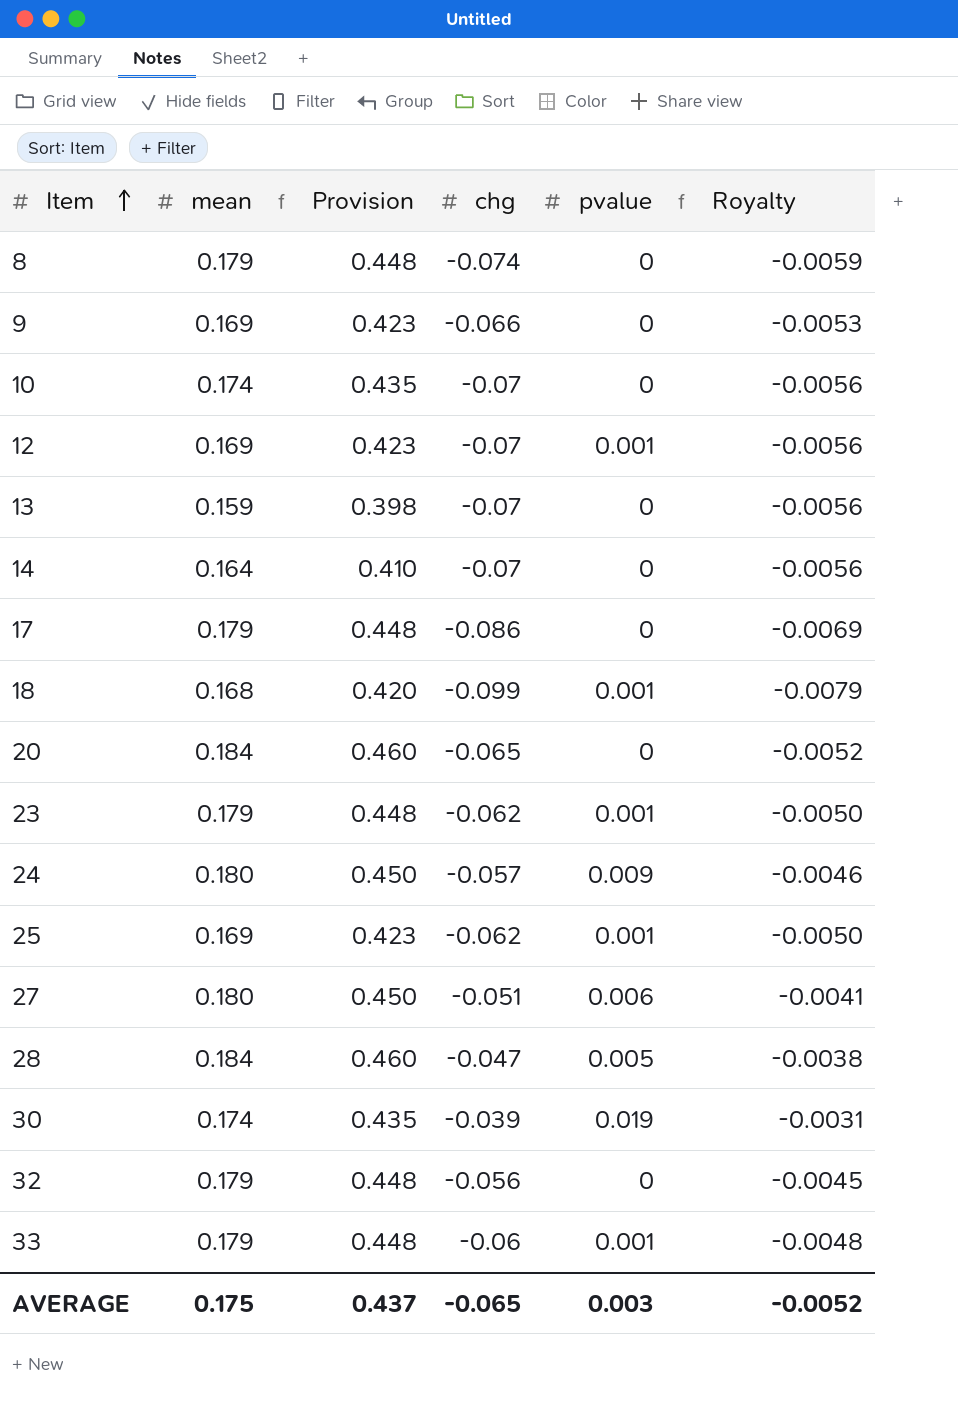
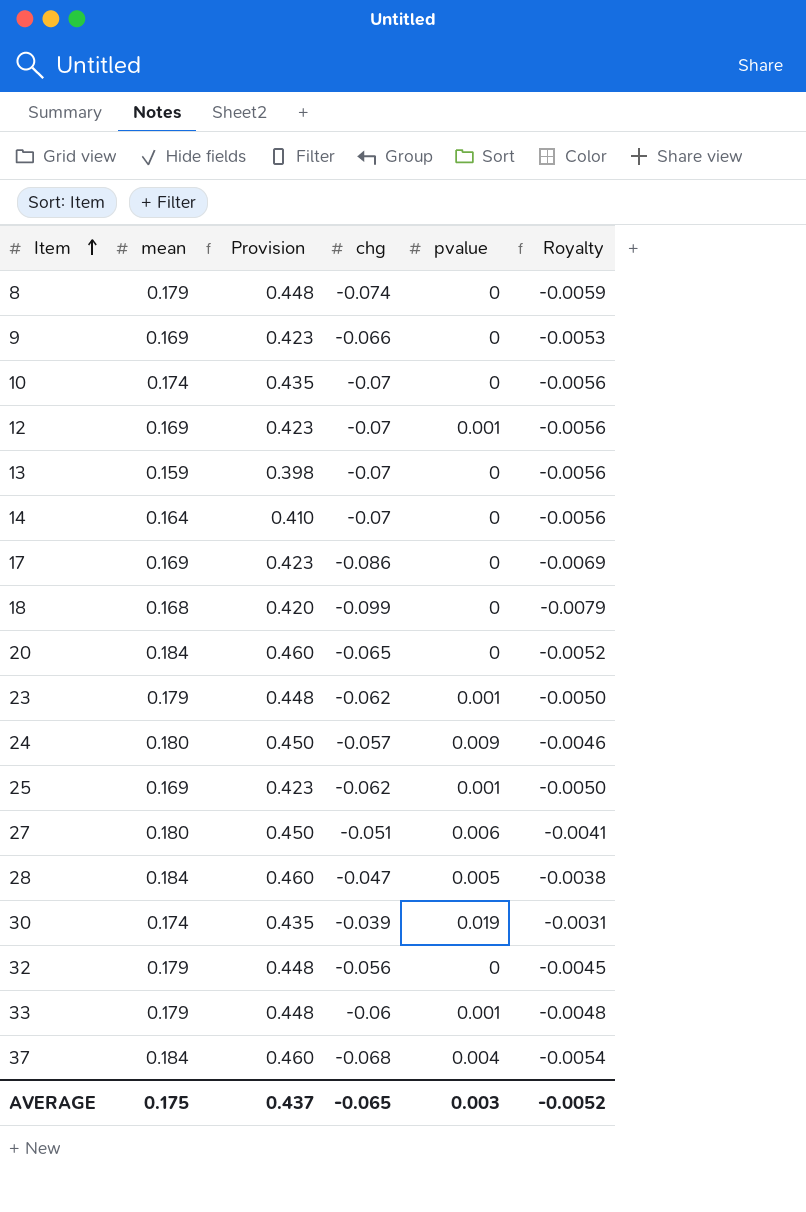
17 | mean: 0.179 -> 0.169
17 | Provision: 0.448 -> 0.423
18 | pvalue: 0.001 -> 0
row 37: none -> 0.184 | 0.460 | -0.068 | 0.004 | -0.0054

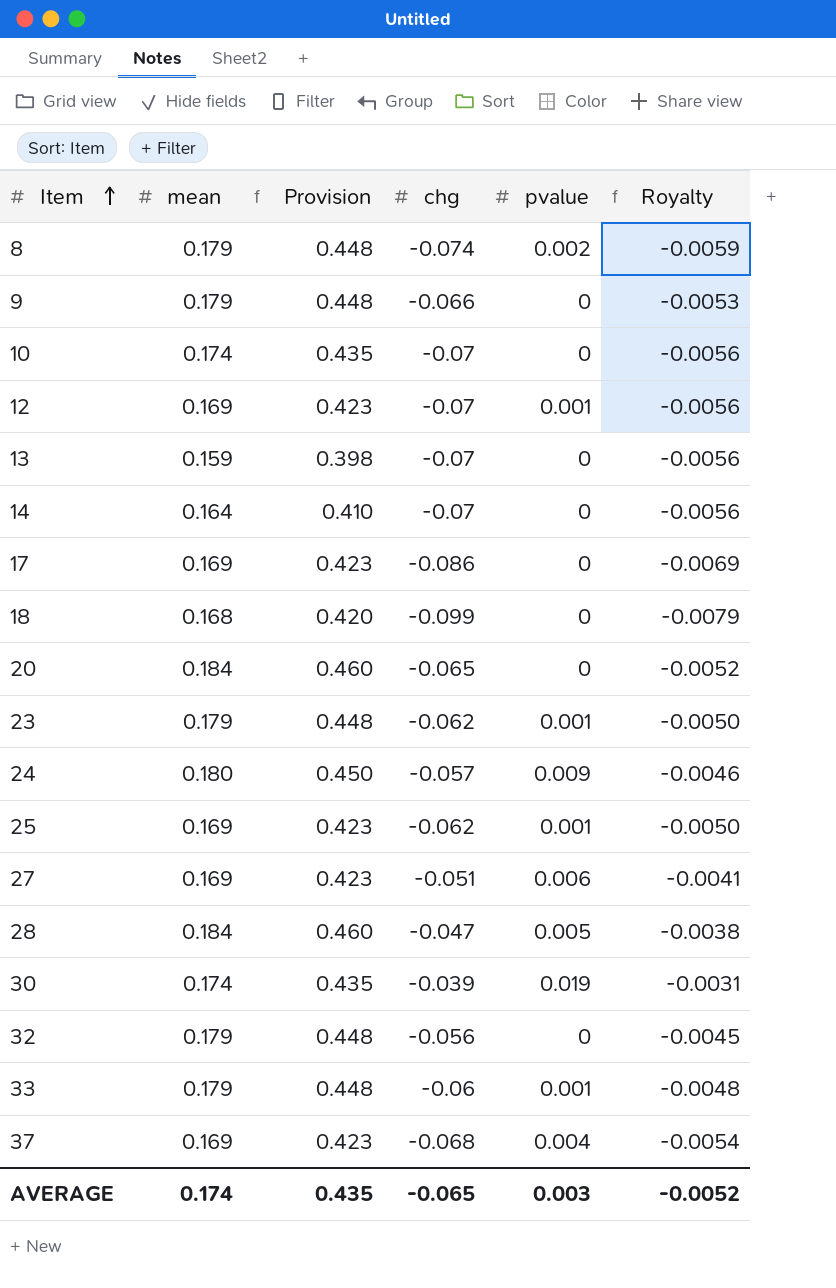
8 | pvalue: 0 -> 0.002
9 | mean: 0.169 -> 0.179
9 | Provision: 0.423 -> 0.448
27 | mean: 0.180 -> 0.169
27 | Provision: 0.450 -> 0.423
37 | mean: 0.184 -> 0.169
37 | Provision: 0.460 -> 0.423
AVERAGE | mean: 0.175 -> 0.174
AVERAGE | Provision: 0.437 -> 0.435

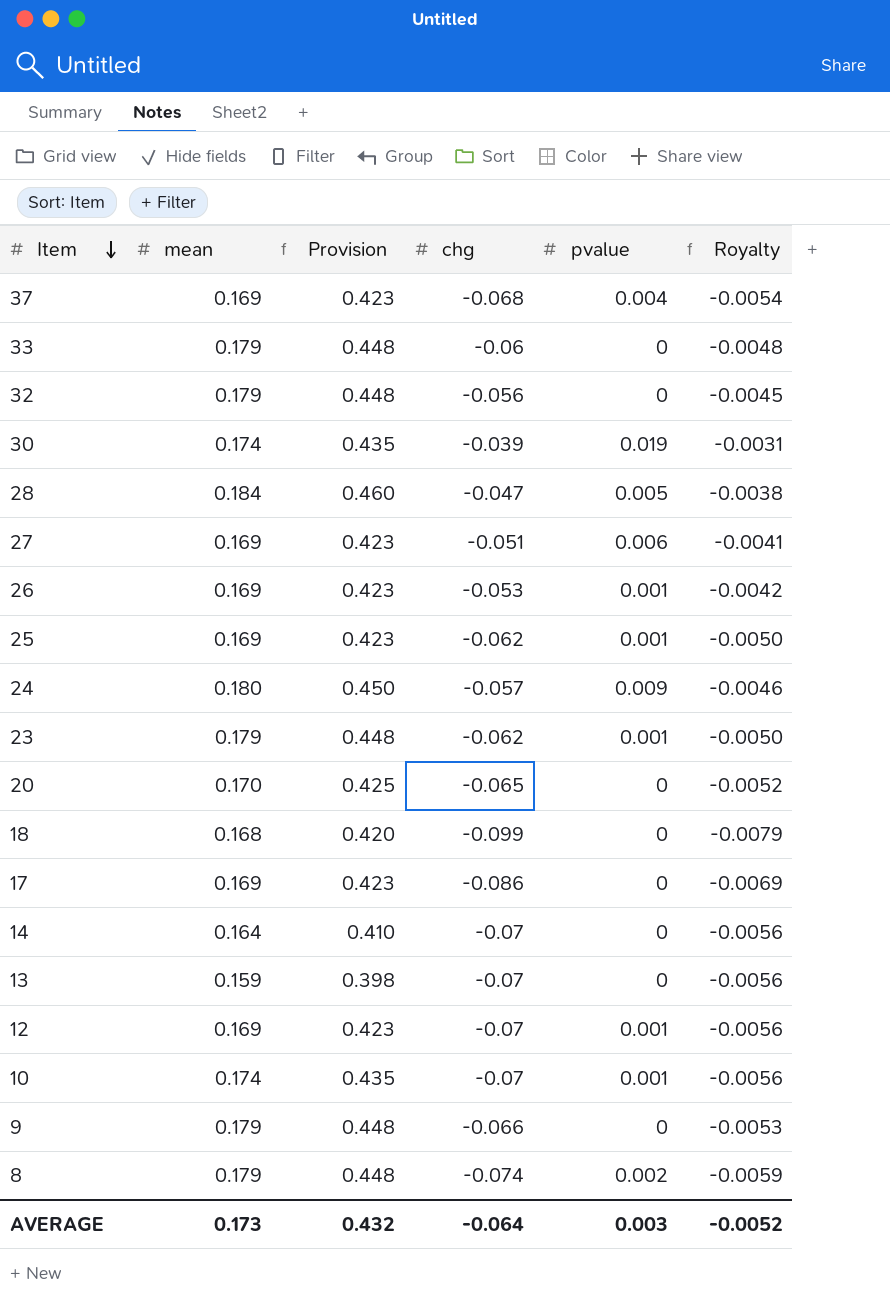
row order: Item ascending -> Item descending
33 | pvalue: 0.001 -> 0
row 26: none -> 0.169 | 0.423 | -0.053 | 0.001 | -0.0042
20 | mean: 0.184 -> 0.170
20 | Provision: 0.460 -> 0.425
10 | pvalue: 0 -> 0.001
AVERAGE | mean: 0.174 -> 0.173
AVERAGE | Provision: 0.435 -> 0.432
AVERAGE | chg: -0.065 -> -0.064

